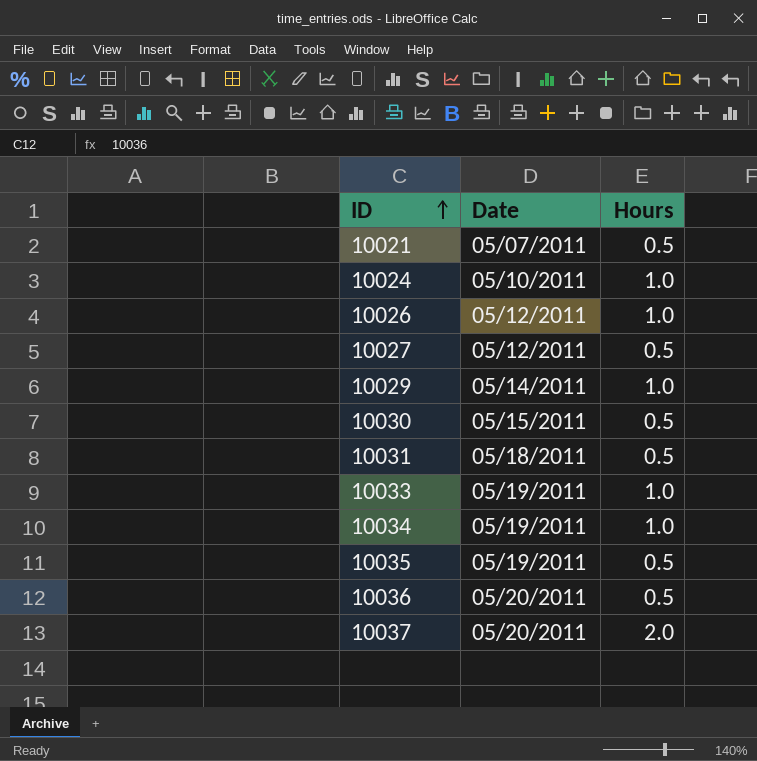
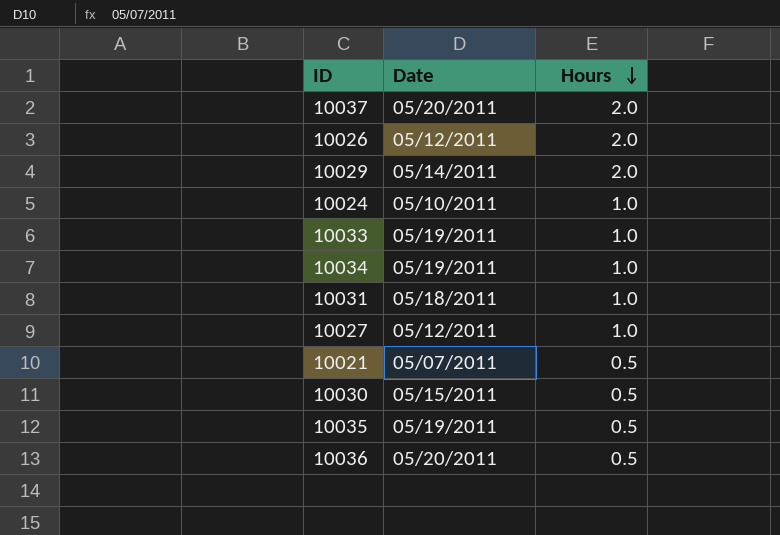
row order: ID ascending -> Hours descending
10026 | Hours: 1.0 -> 2.0
10029 | Hours: 1.0 -> 2.0
10031 | Hours: 0.5 -> 1.0
10027 | Hours: 0.5 -> 1.0

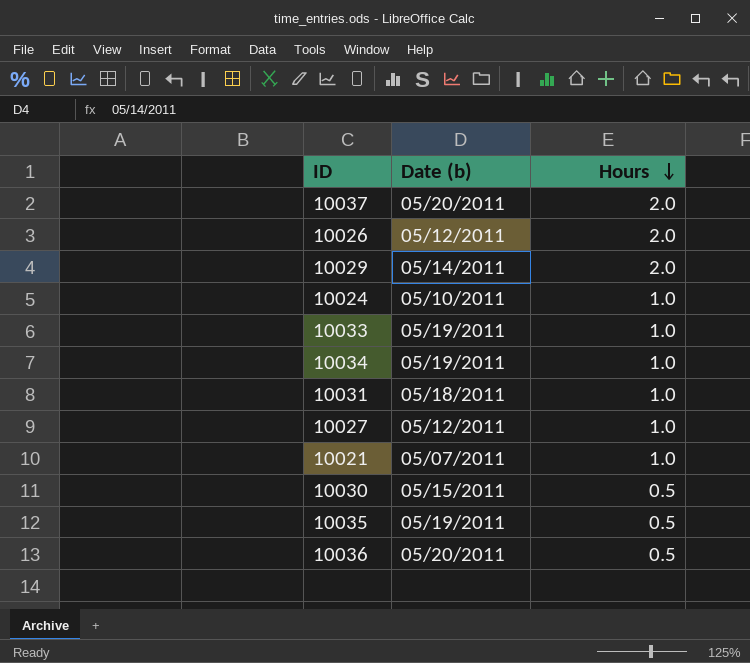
column name: Date -> Date (b)
10021 | Hours: 0.5 -> 1.0

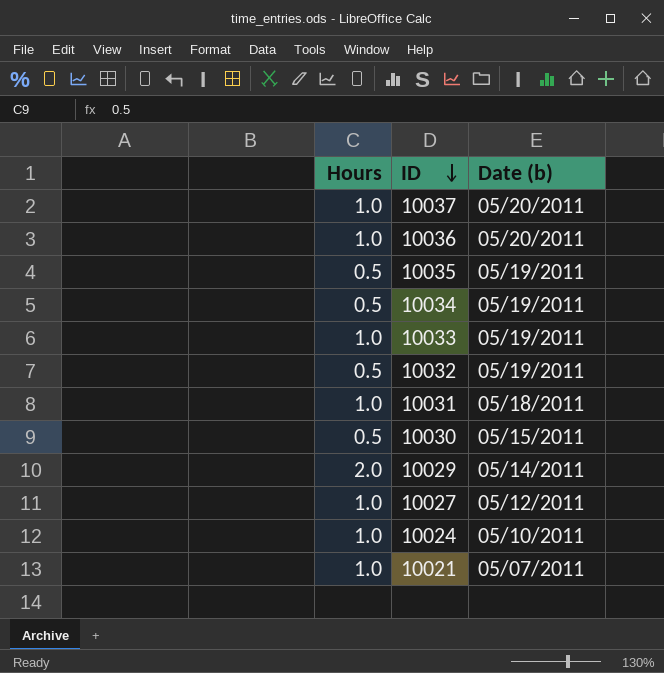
row order: Hours descending -> ID descending
column Hours | position: 3 -> 1
row 10026: 05/12/2011 | 2.0 -> none
10037 | Hours: 2.0 -> 1.0
10036 | Hours: 0.5 -> 1.0
10034 | Hours: 1.0 -> 0.5
row 10032: none -> 0.5 | 05/19/2011

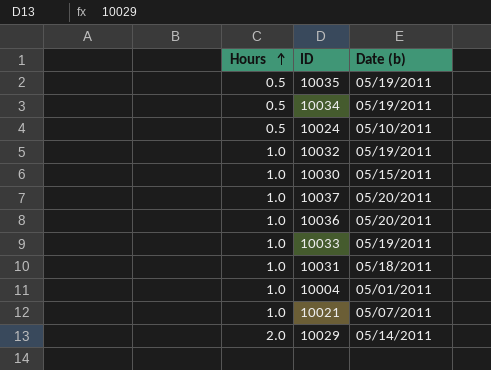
row order: ID descending -> Hours ascending
row 10027: 1.0 | 05/12/2011 -> none
10024 | Hours: 1.0 -> 0.5
10032 | Hours: 0.5 -> 1.0
10030 | Hours: 0.5 -> 1.0
row 10004: none -> 1.0 | 05/01/2011

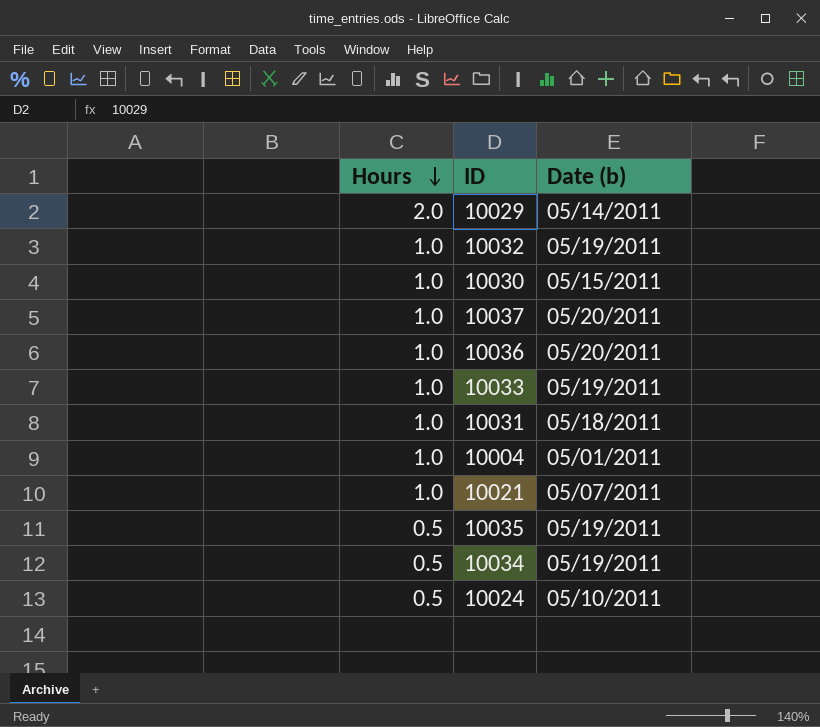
row order: Hours ascending -> Hours descending

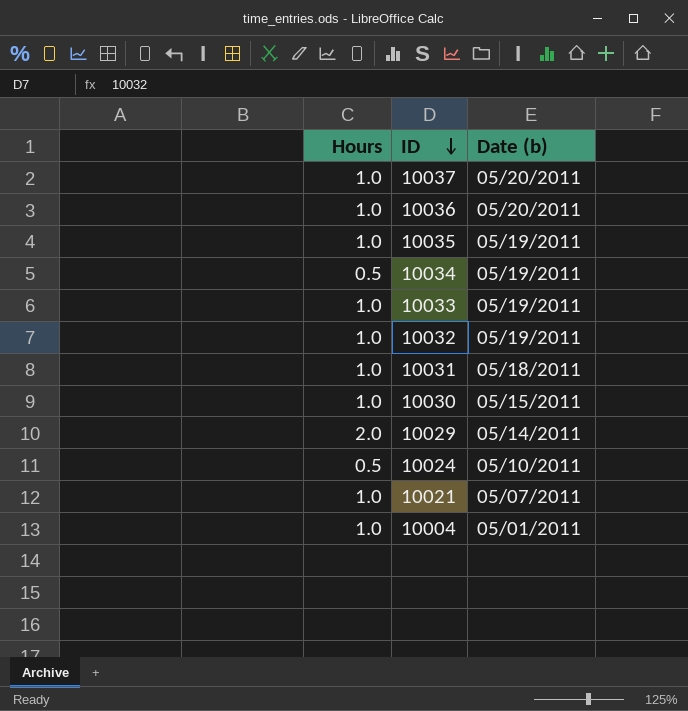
row order: Hours descending -> ID descending
10035 | Hours: 0.5 -> 1.0

